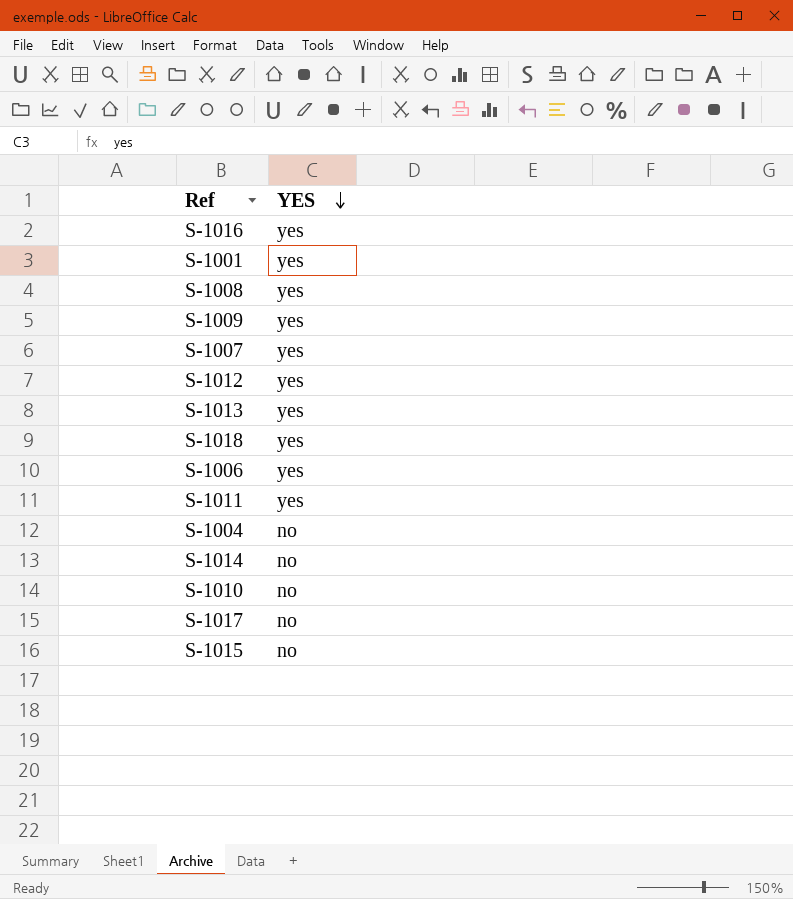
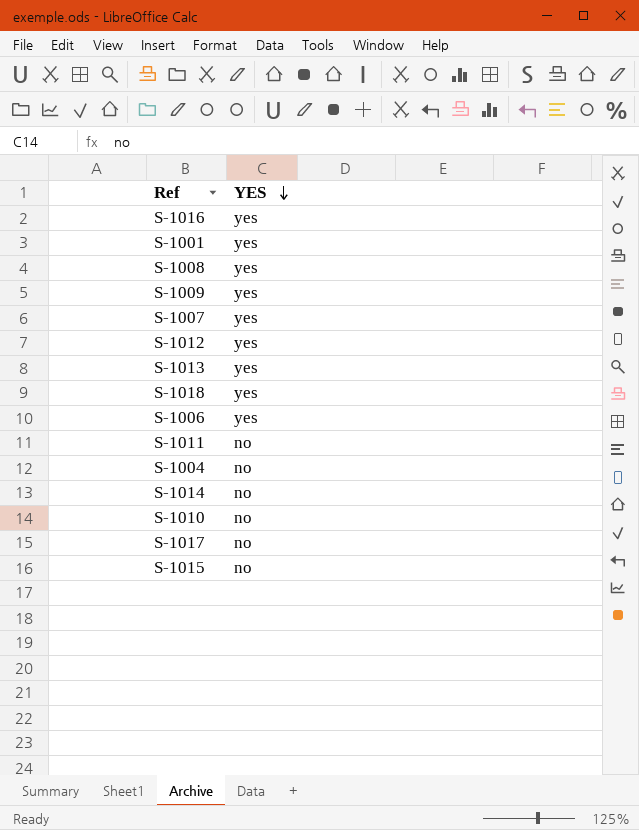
S-1011 | YES: yes -> no

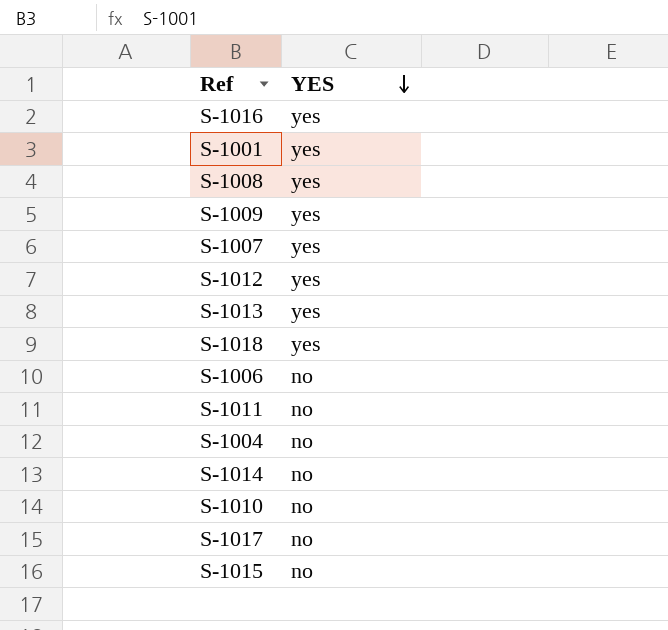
S-1006 | YES: yes -> no

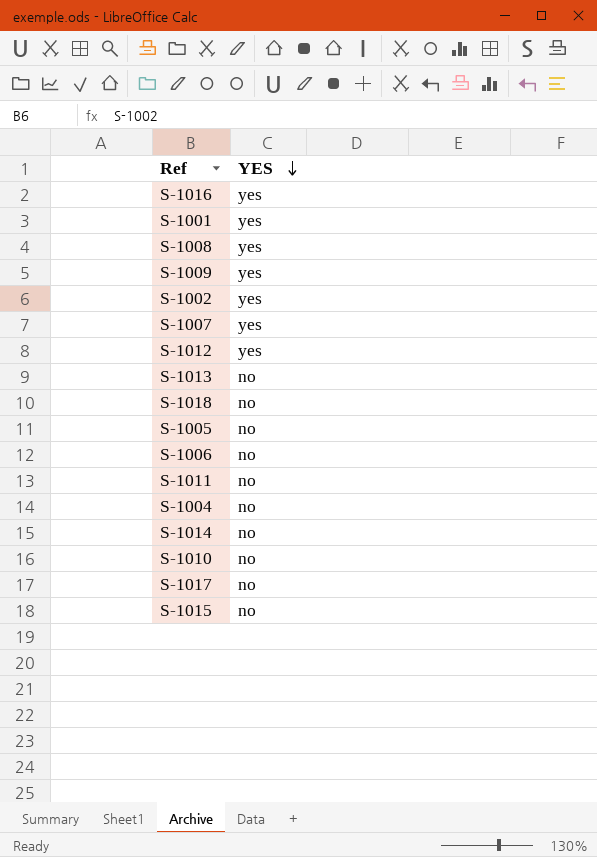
row S-1002: none -> yes
S-1013 | YES: yes -> no
S-1018 | YES: yes -> no
row S-1005: none -> no

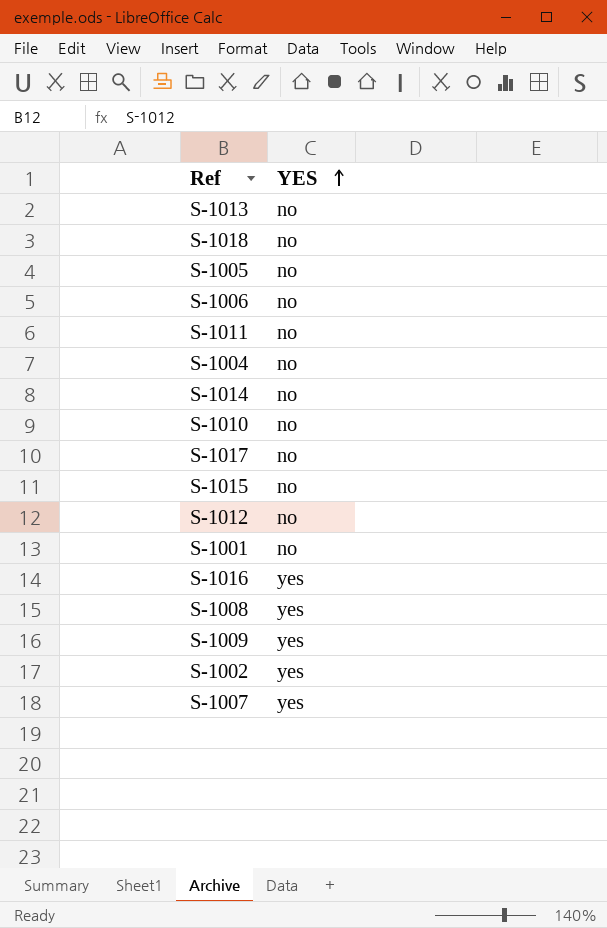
row order: YES descending -> YES ascending
S-1012 | YES: yes -> no
S-1001 | YES: yes -> no

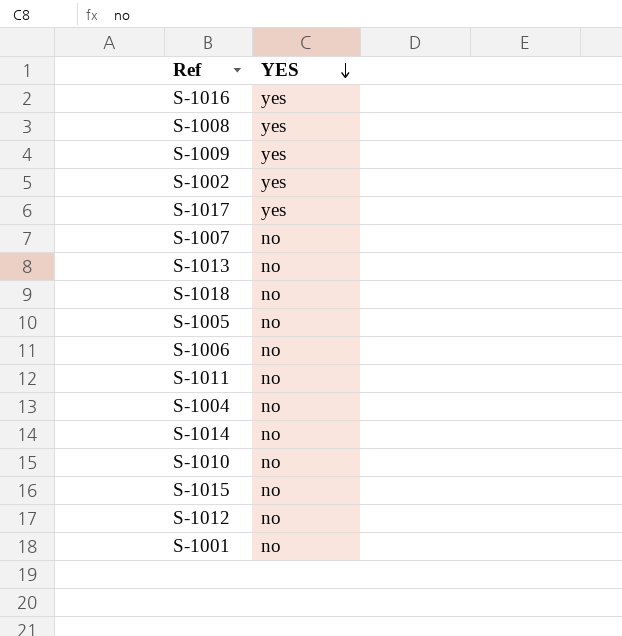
row order: YES ascending -> YES descending
S-1017 | YES: no -> yes
S-1007 | YES: yes -> no

